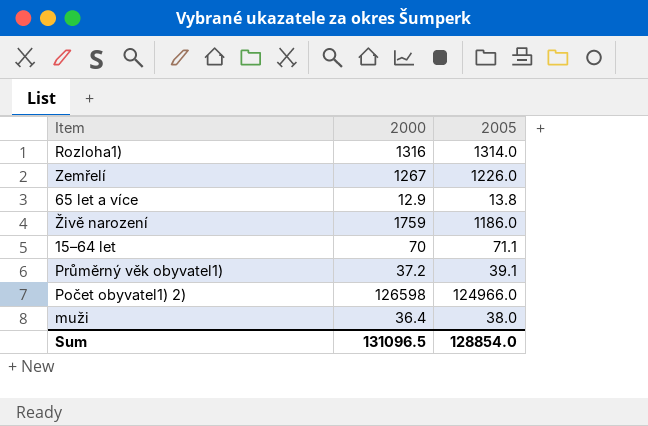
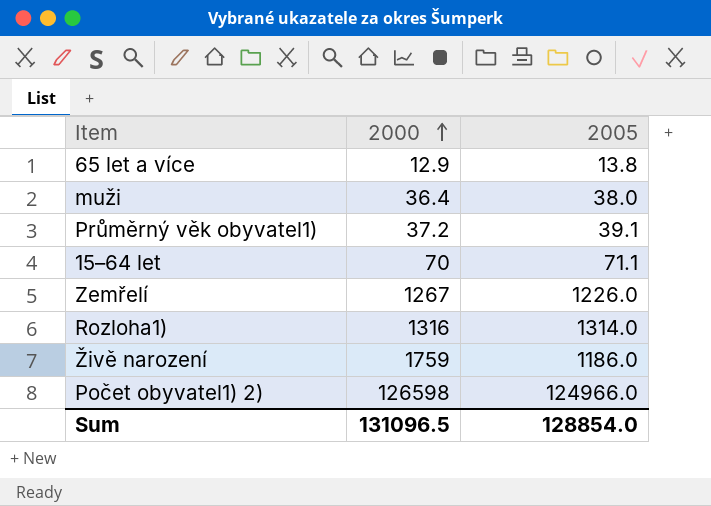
row order: none -> 2000 ascending

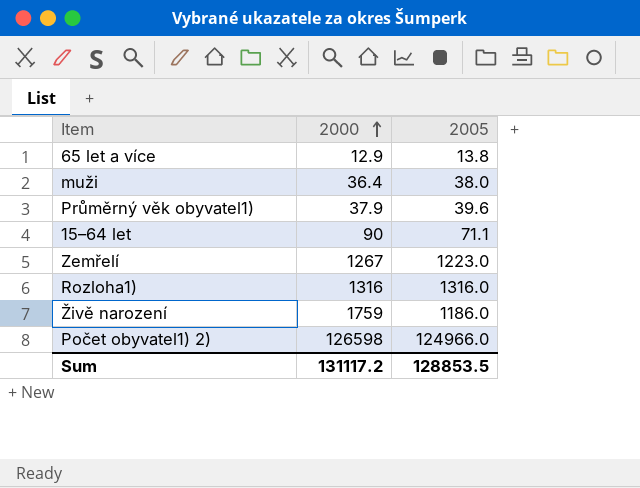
Průměrný věk obyvatel1) | 2000: 37.2 -> 37.9
Průměrný věk obyvatel1) | 2005: 39.1 -> 39.6
15–64 let | 2000: 70 -> 90
Zemřelí | 2005: 1226.0 -> 1223.0
Rozloha1) | 2005: 1314.0 -> 1316.0
Sum | 2000: 131096.5 -> 131117.2
Sum | 2005: 128854.0 -> 128853.5

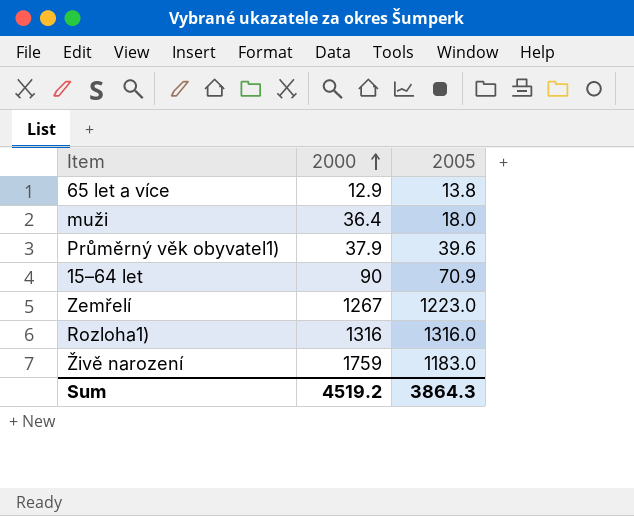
row Počet obyvatel1) 2): 126598 | 124966.0 -> none
muži | 2005: 38.0 -> 18.0
15–64 let | 2005: 71.1 -> 70.9
Živě narození | 2005: 1186.0 -> 1183.0
Sum | 2000: 131117.2 -> 4519.2
Sum | 2005: 128853.5 -> 3864.3

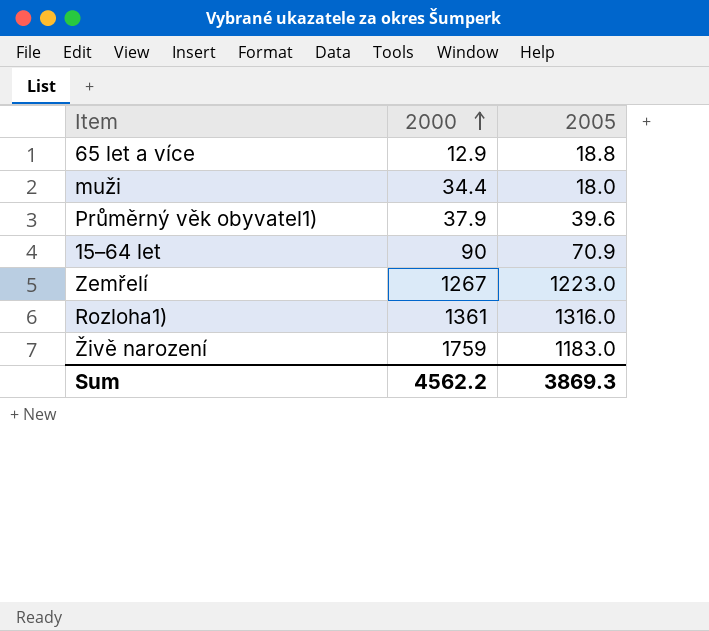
65 let a více | 2005: 13.8 -> 18.8
muži | 2000: 36.4 -> 34.4
Rozloha1) | 2000: 1316 -> 1361
Sum | 2000: 4519.2 -> 4562.2
Sum | 2005: 3864.3 -> 3869.3

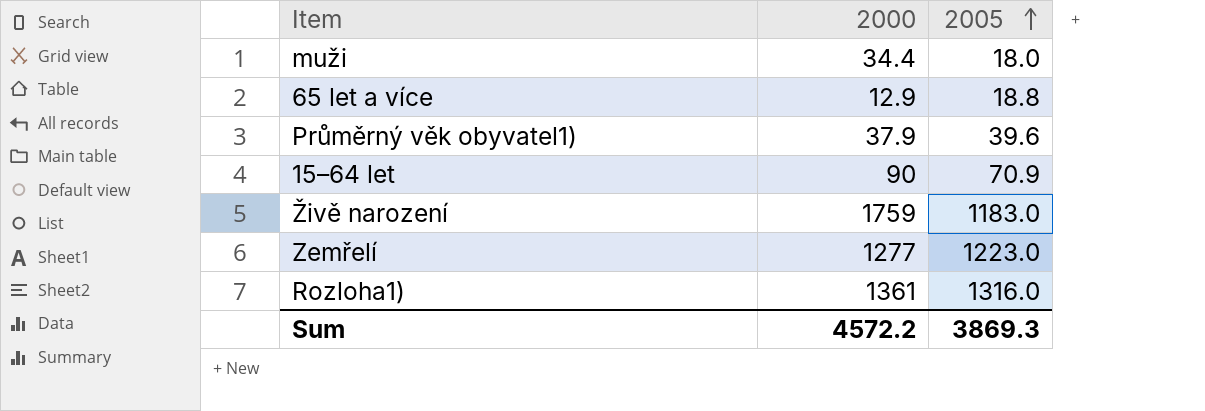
row order: 2000 ascending -> 2005 ascending
Zemřelí | 2000: 1267 -> 1277
Sum | 2000: 4562.2 -> 4572.2

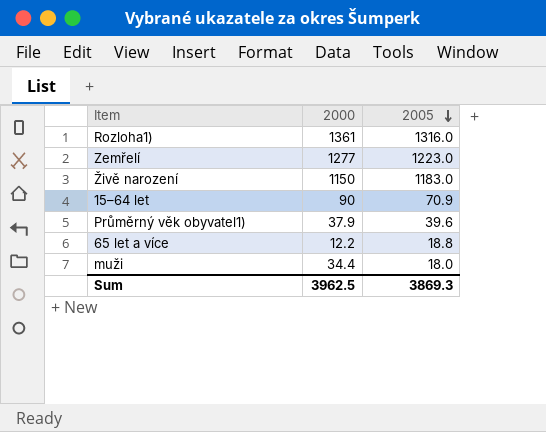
row order: 2005 ascending -> 2005 descending
Živě narození | 2000: 1759 -> 1150
65 let a více | 2000: 12.9 -> 12.2
Sum | 2000: 4572.2 -> 3962.5

